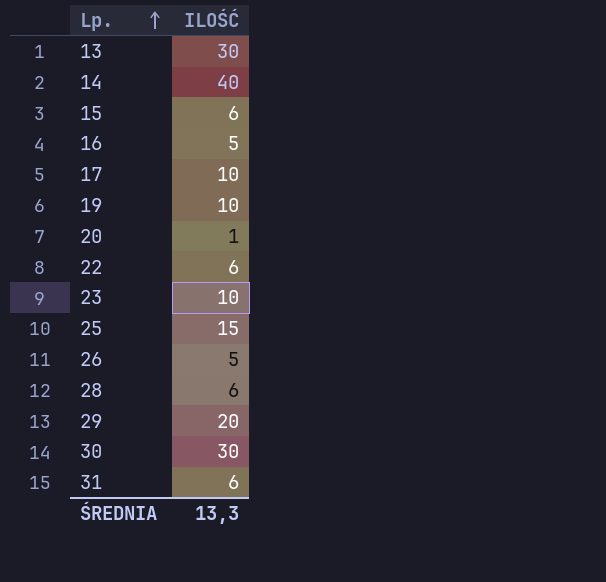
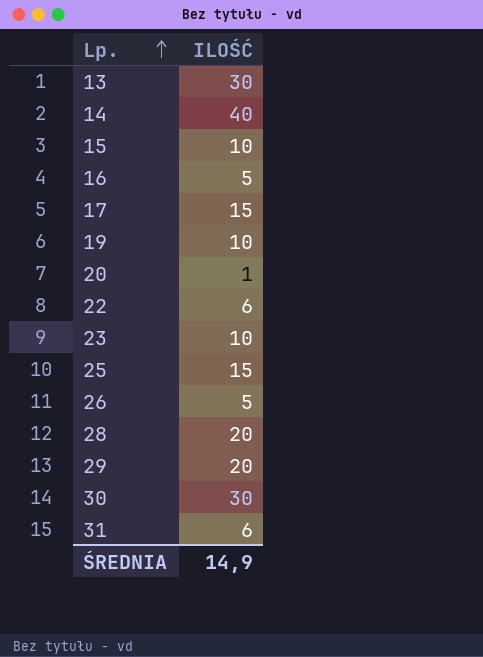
15 | ILOŚĆ: 6 -> 10
17 | ILOŚĆ: 10 -> 15
28 | ILOŚĆ: 6 -> 20
ŚREDNIA | ILOŚĆ: 13,3 -> 14,9

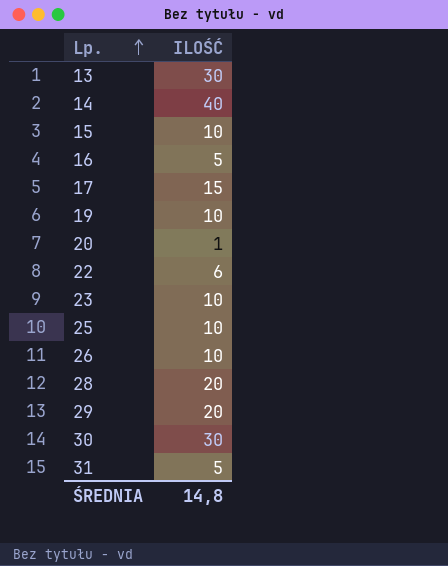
25 | ILOŚĆ: 15 -> 10
26 | ILOŚĆ: 5 -> 10
31 | ILOŚĆ: 6 -> 5
ŚREDNIA | ILOŚĆ: 14,9 -> 14,8

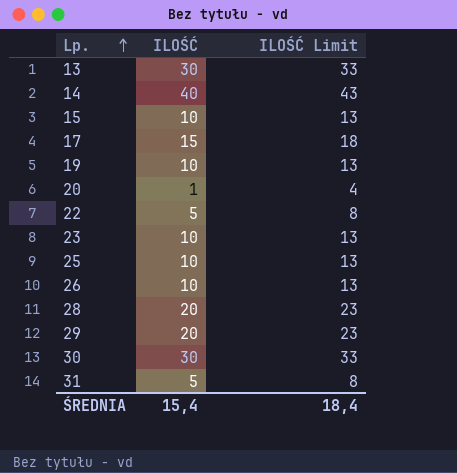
column ILOŚĆ Limit | formula: none -> [ILOŚĆ] + 3
row 16: 5 -> none
22 | ILOŚĆ: 6 -> 5
ŚREDNIA | ILOŚĆ: 14,8 -> 15,4

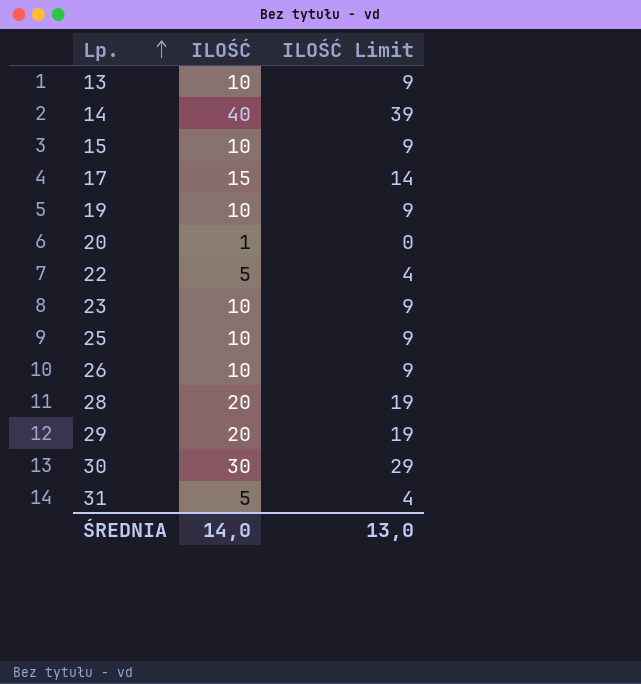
column ILOŚĆ Limit | formula: [ILOŚĆ] + 3 -> [ILOŚĆ] - 1
13 | ILOŚĆ: 30 -> 10
ŚREDNIA | ILOŚĆ: 15,4 -> 14,0
ŚREDNIA | ILOŚĆ Limit: 18,4 -> 13,0

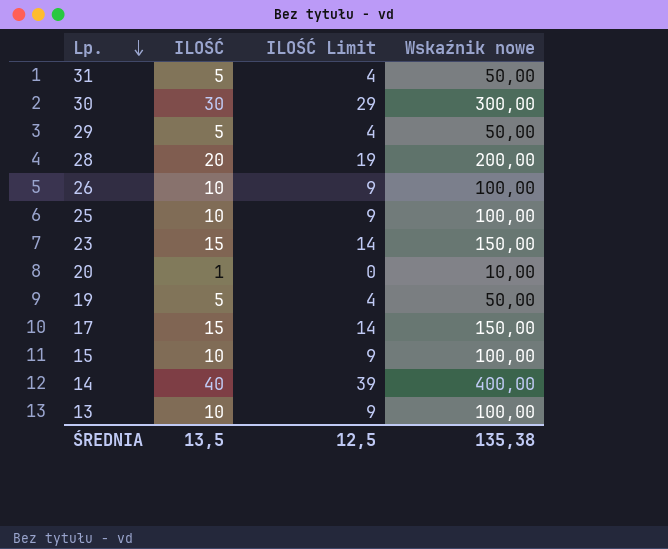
row order: Lp. ascending -> Lp. descending
column Wskaźnik nowe | formula: none -> [ILOŚĆ] * 10
row 22: 5 | 4 -> none
29 | ILOŚĆ: 20 -> 5
29 | ILOŚĆ Limit: 19 -> 4
23 | ILOŚĆ: 10 -> 15
23 | ILOŚĆ Limit: 9 -> 14
19 | ILOŚĆ: 10 -> 5
19 | ILOŚĆ Limit: 9 -> 4
ŚREDNIA | ILOŚĆ: 14,0 -> 13,5
ŚREDNIA | ILOŚĆ Limit: 13,0 -> 12,5

